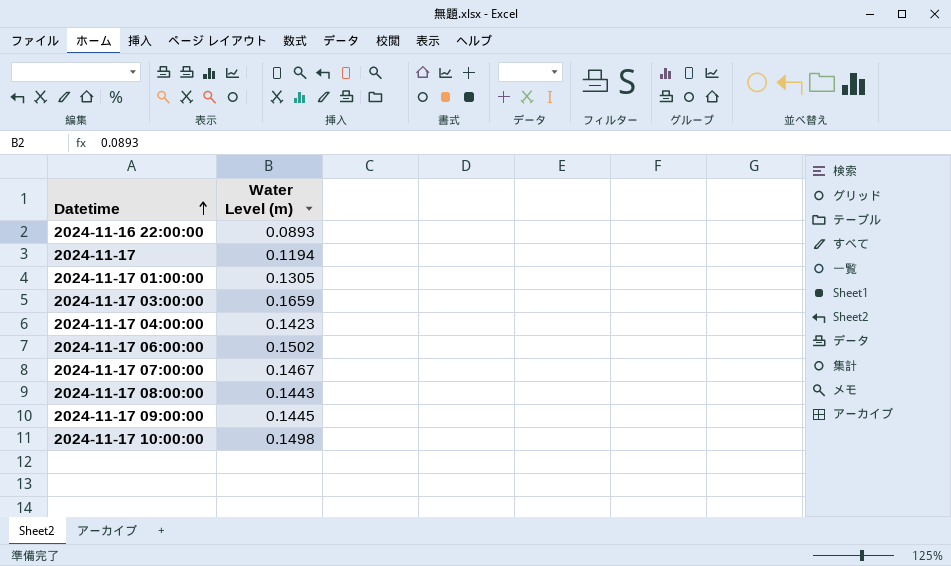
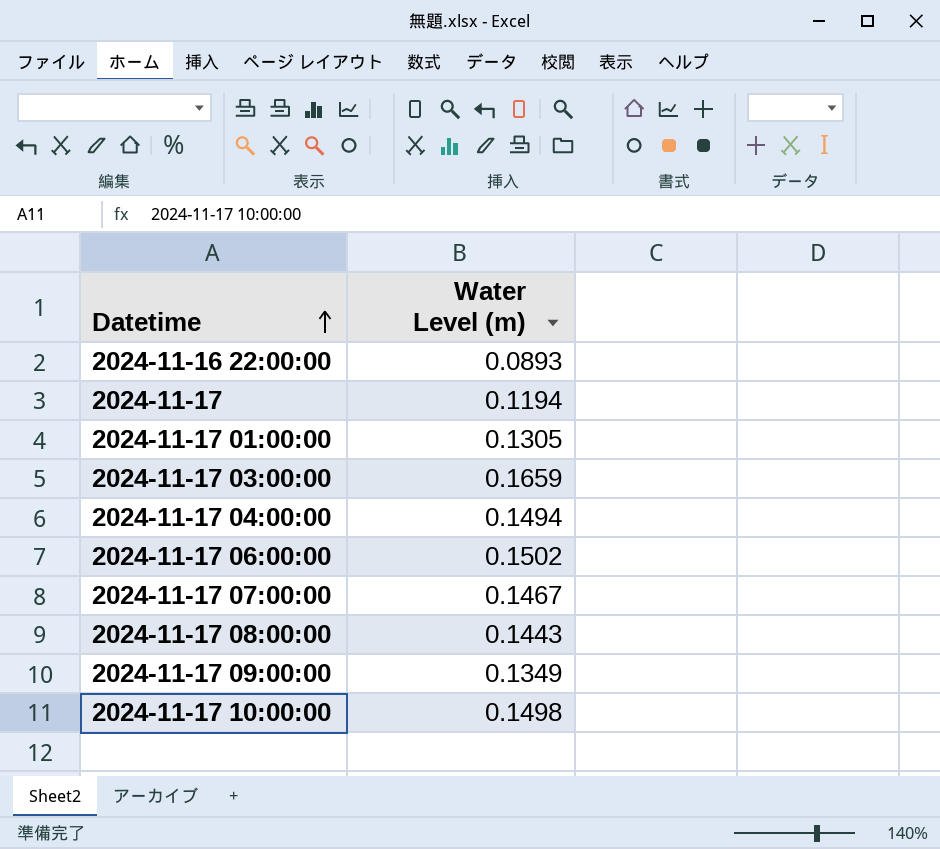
2024-11-17 04:00:00 | Water Level (m): 0.1423 -> 0.1494
2024-11-17 09:00:00 | Water Level (m): 0.1445 -> 0.1349

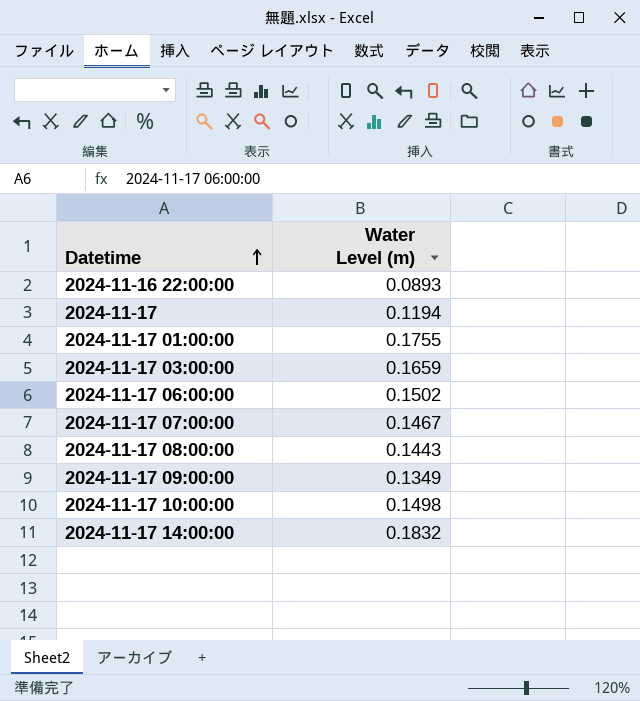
row 2024-11-17 04:00:00: 0.1494 -> none
2024-11-17 01:00:00 | Water Level (m): 0.1305 -> 0.1755
row 2024-11-17 14:00:00: none -> 0.1832

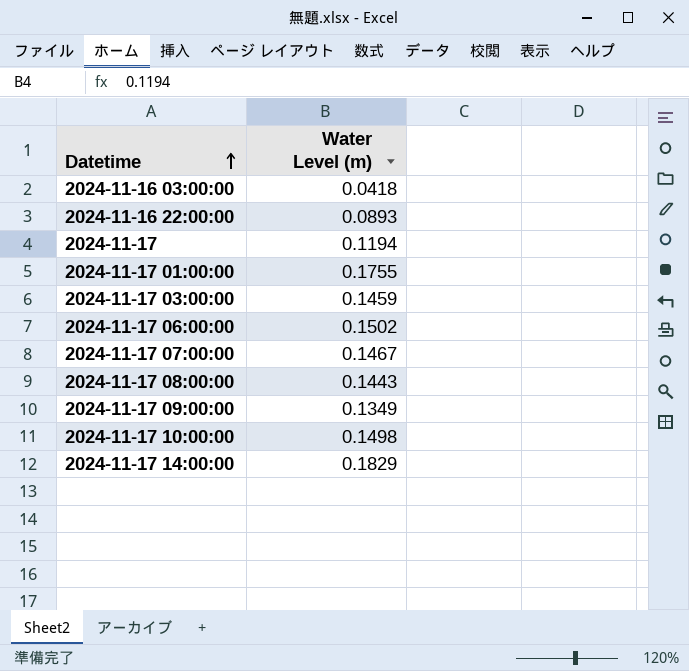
row 2024-11-16 03:00:00: none -> 0.0418
2024-11-17 03:00:00 | Water Level (m): 0.1659 -> 0.1459
2024-11-17 14:00:00 | Water Level (m): 0.1832 -> 0.1829

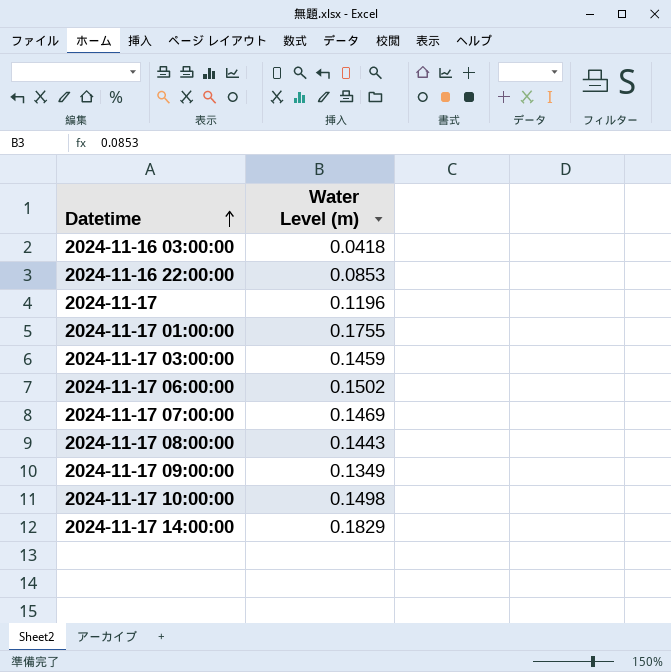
2024-11-16 22:00:00 | Water Level (m): 0.0893 -> 0.0853
2024-11-17 | Water Level (m): 0.1194 -> 0.1196
2024-11-17 07:00:00 | Water Level (m): 0.1467 -> 0.1469

